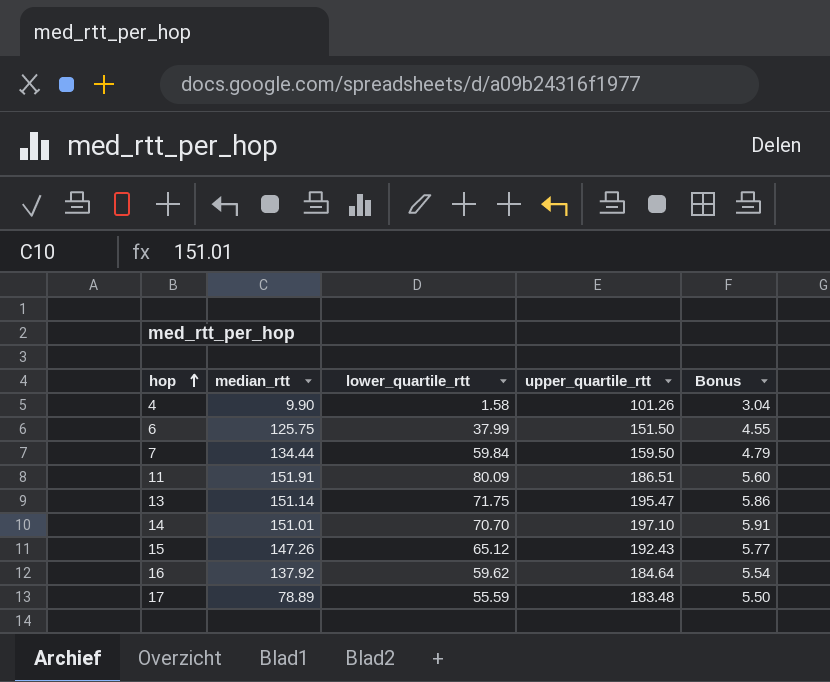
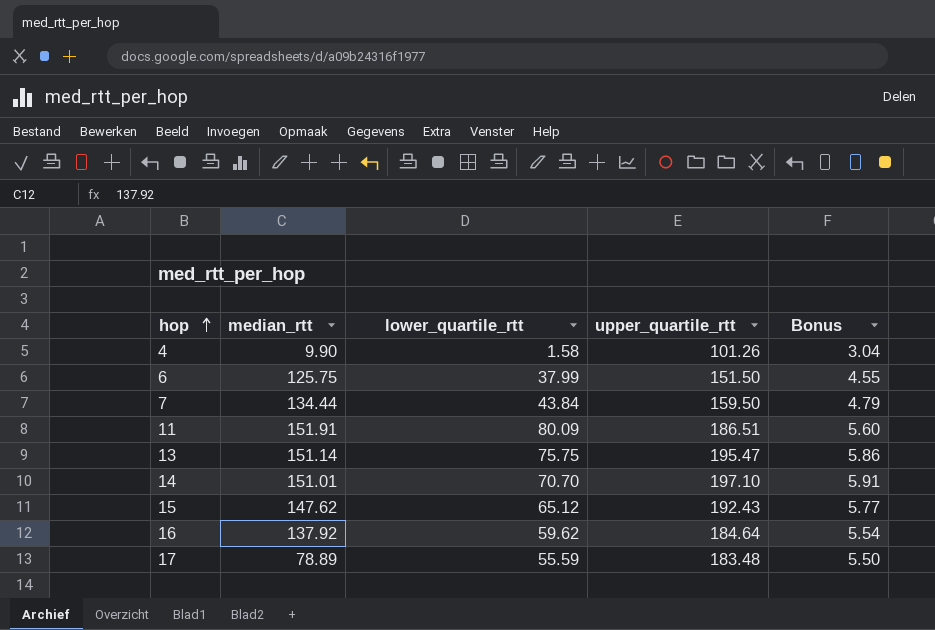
7 | lower_quartile_rtt: 59.84 -> 43.84
13 | lower_quartile_rtt: 71.75 -> 75.75
15 | median_rtt: 147.26 -> 147.62

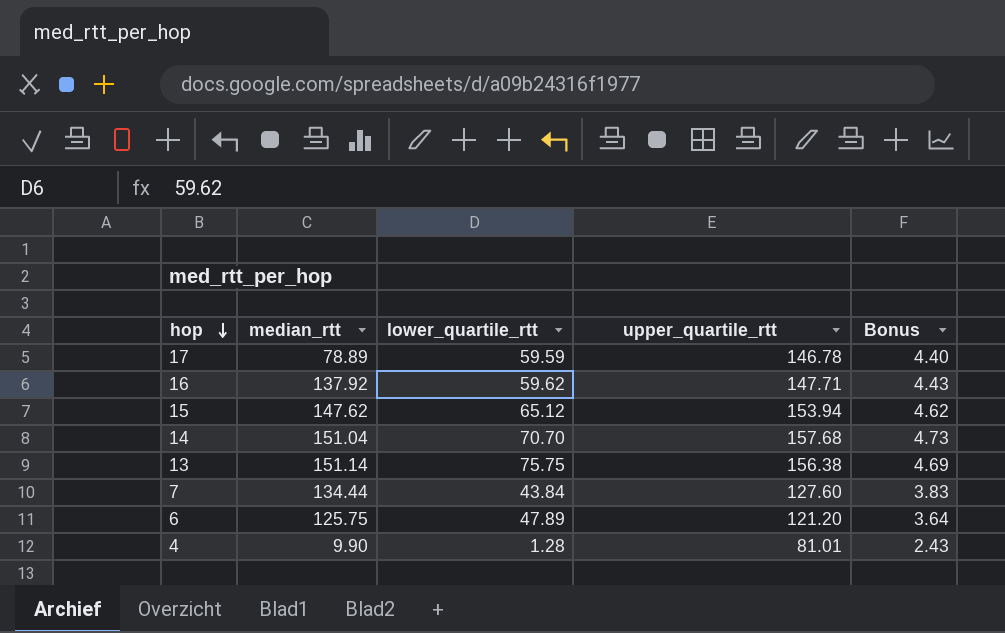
row order: hop ascending -> hop descending
row 11: 151.91 | 80.09 | 186.51 | 5.60 -> none
17 | lower_quartile_rtt: 55.59 -> 59.59
17 | upper_quartile_rtt: 183.48 -> 146.78
17 | Bonus: 5.50 -> 4.40
16 | upper_quartile_rtt: 184.64 -> 147.71
16 | Bonus: 5.54 -> 4.43
15 | upper_quartile_rtt: 192.43 -> 153.94
15 | Bonus: 5.77 -> 4.62
14 | median_rtt: 151.01 -> 151.04
14 | upper_quartile_rtt: 197.10 -> 157.68
14 | Bonus: 5.91 -> 4.73
13 | upper_quartile_rtt: 195.47 -> 156.38
13 | Bonus: 5.86 -> 4.69
7 | upper_quartile_rtt: 159.50 -> 127.60
7 | Bonus: 4.79 -> 3.83
6 | lower_quartile_rtt: 37.99 -> 47.89
6 | upper_quartile_rtt: 151.50 -> 121.20
6 | Bonus: 4.55 -> 3.64
4 | lower_quartile_rtt: 1.58 -> 1.28
4 | upper_quartile_rtt: 101.26 -> 81.01
4 | Bonus: 3.04 -> 2.43

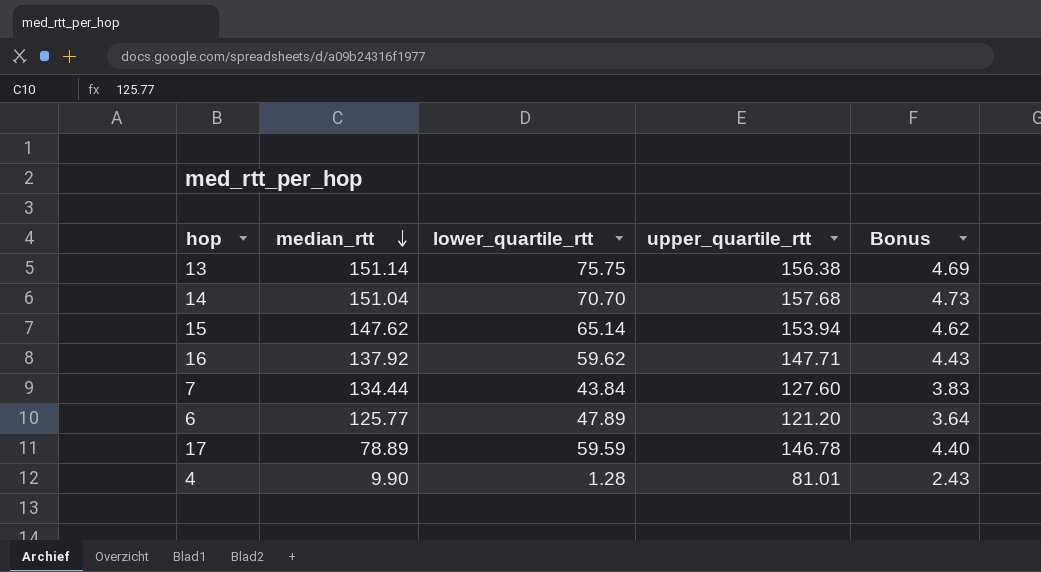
row order: hop descending -> median_rtt descending
15 | lower_quartile_rtt: 65.12 -> 65.14
6 | median_rtt: 125.75 -> 125.77

